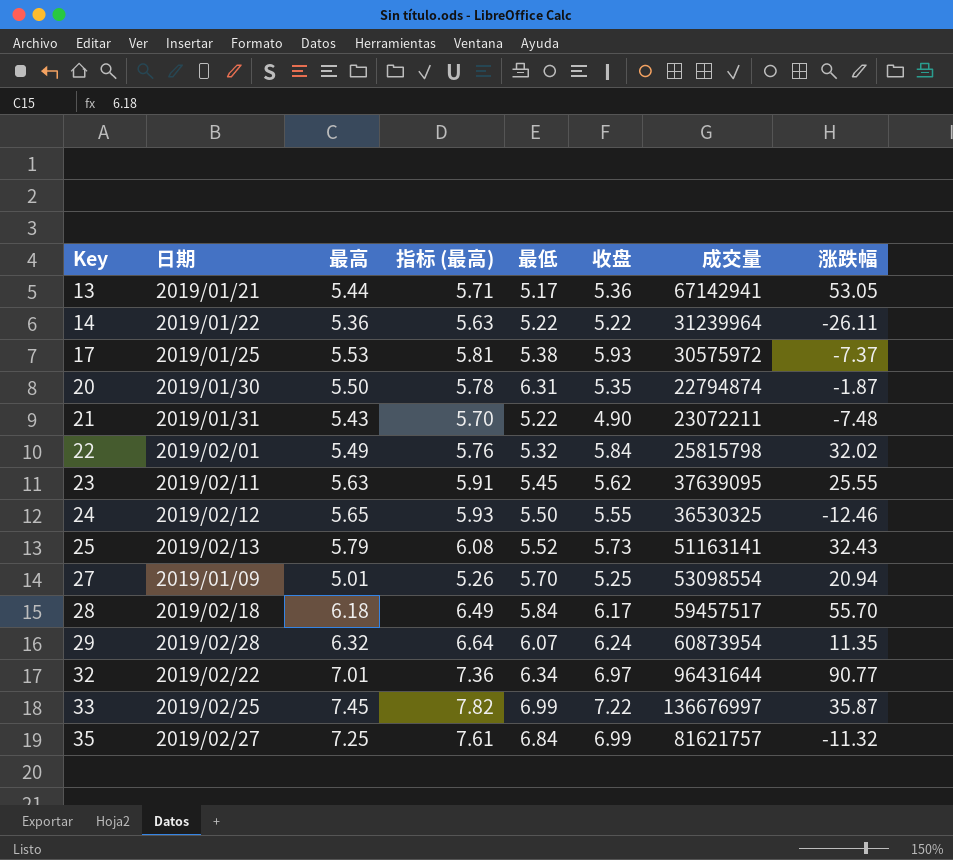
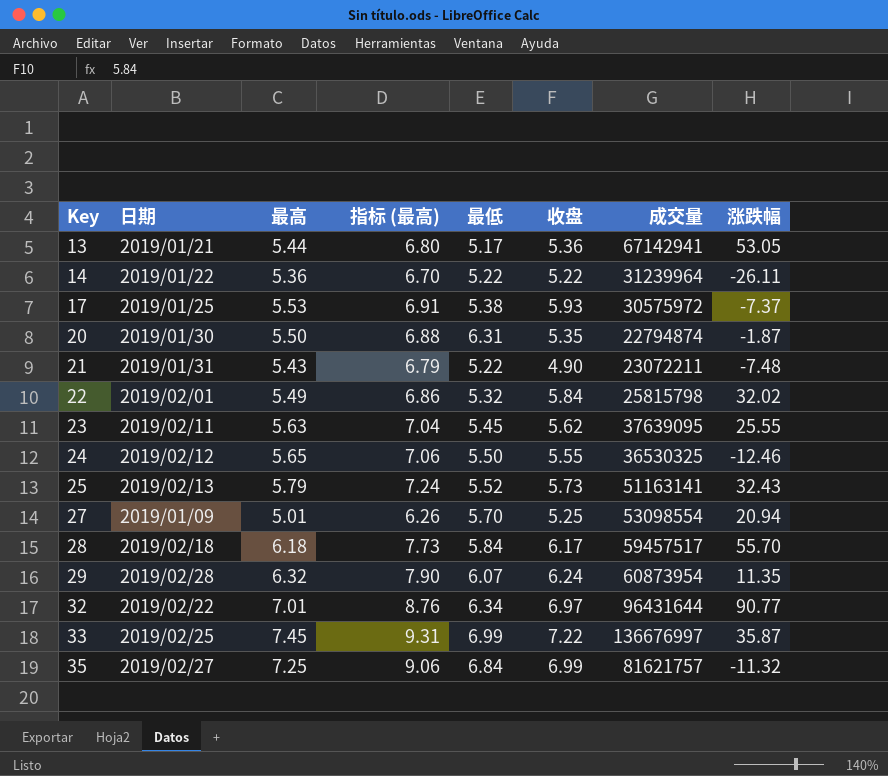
column 指标 (最高) | formula: [最高] * 1.05 -> [最高] * 1.25

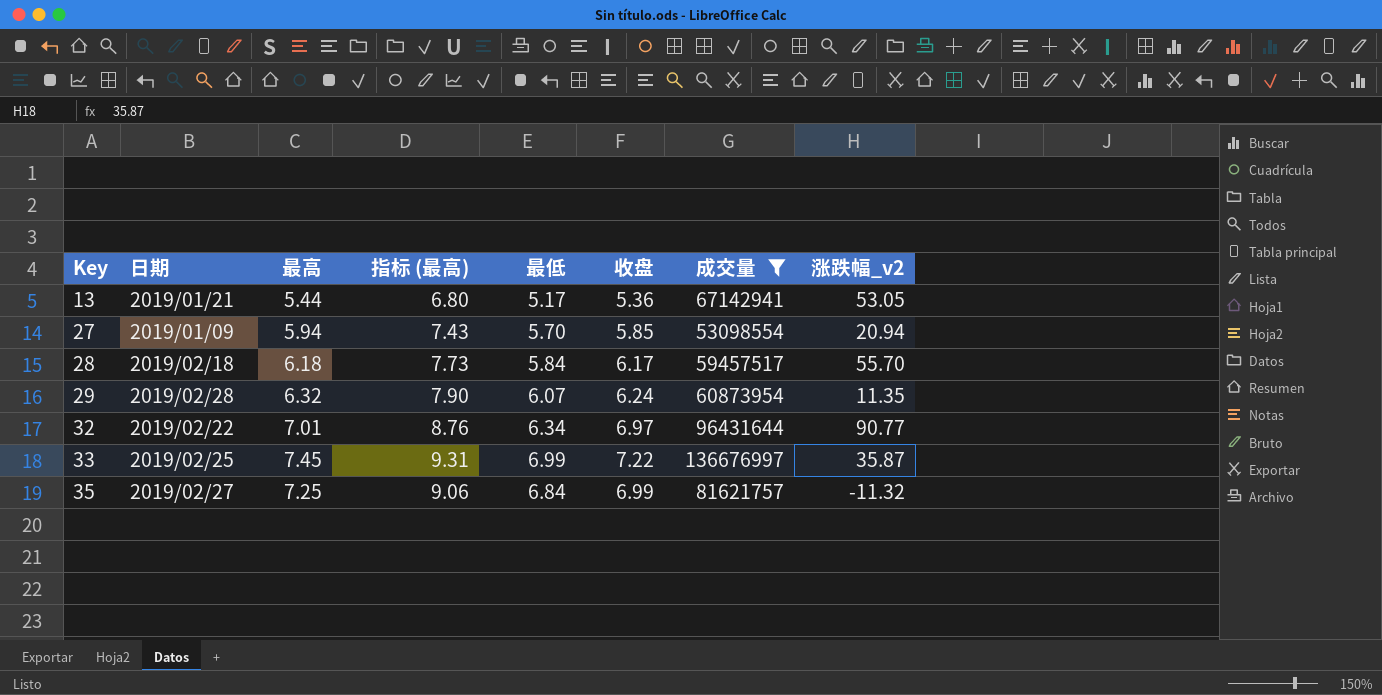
filter: none -> 成交量 >= 53098554
column name: 涨跌幅 -> 涨跌幅_v2
27 | 最高: 5.01 -> 5.94
27 | 指标 (最高): 6.26 -> 7.43
27 | 收盘: 5.25 -> 5.85

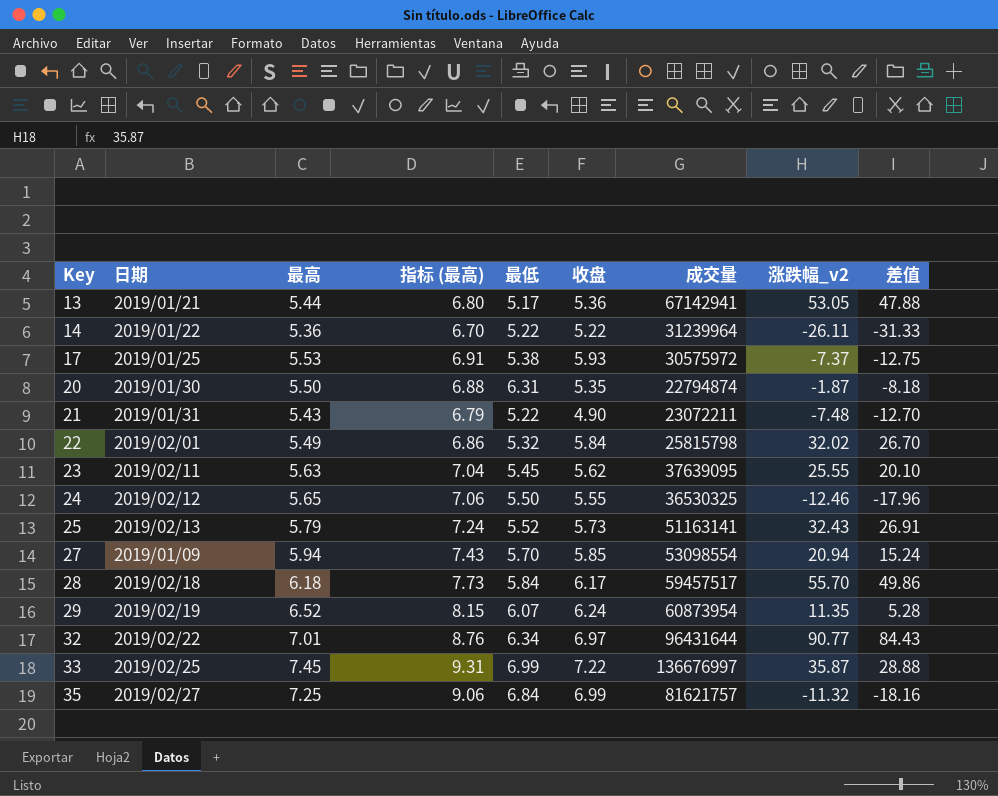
filter: 成交量 >= 53098554 -> none
column 差值 | formula: none -> [涨跌幅_v2] - [最低]
29 | 日期: 2019/02/28 -> 2019/02/19
29 | 最高: 6.32 -> 6.52
29 | 指标 (最高): 7.90 -> 8.15

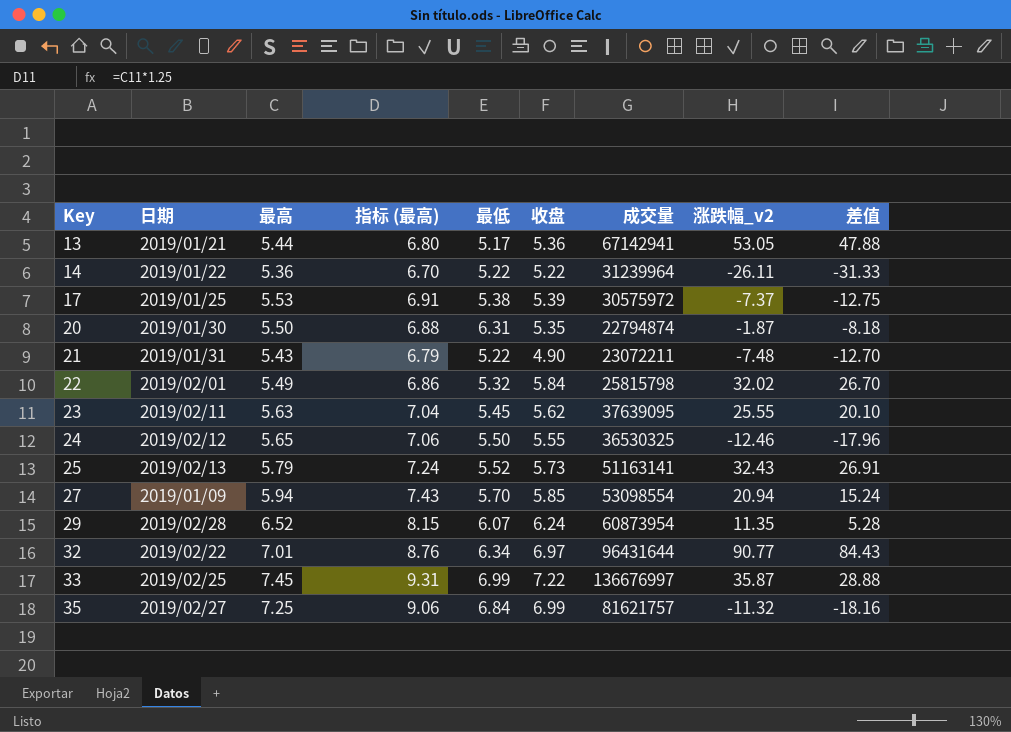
row 28: 2019/02/18 | 6.18 | 7.73 | 5.84 | 6.17 | 59457517 | 55.70 | 49.86 -> none
17 | 收盘: 5.93 -> 5.39
29 | 日期: 2019/02/19 -> 2019/02/28

